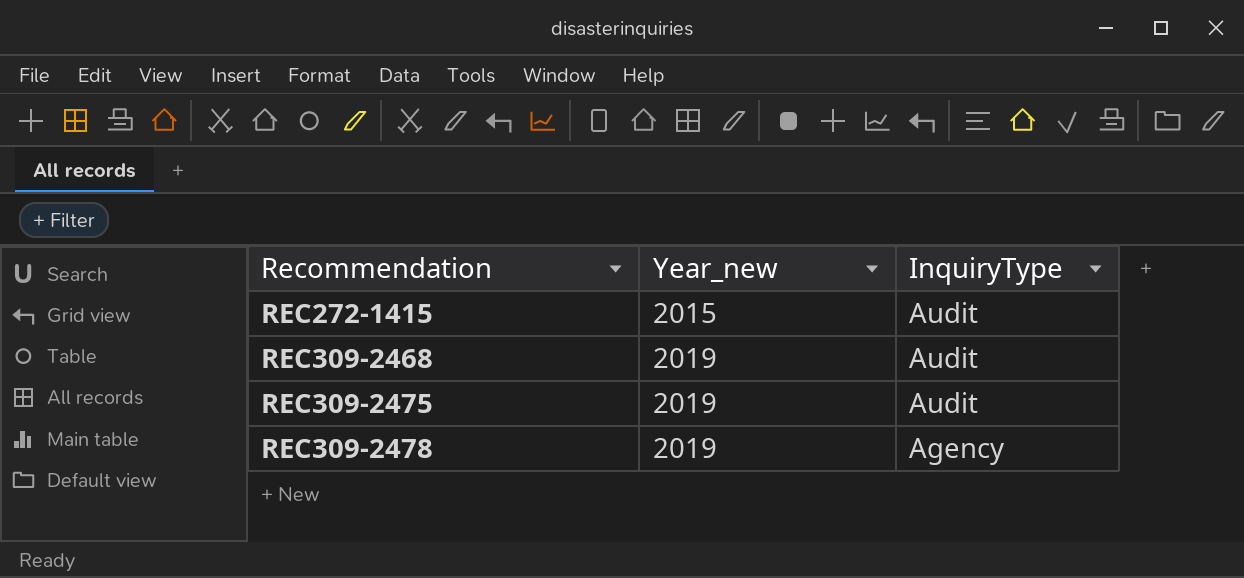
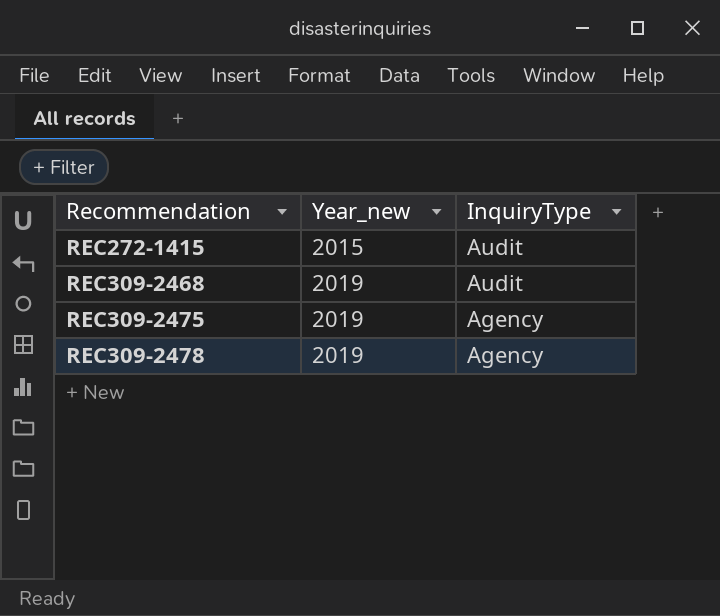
REC309-2475 | InquiryType: Audit -> Agency

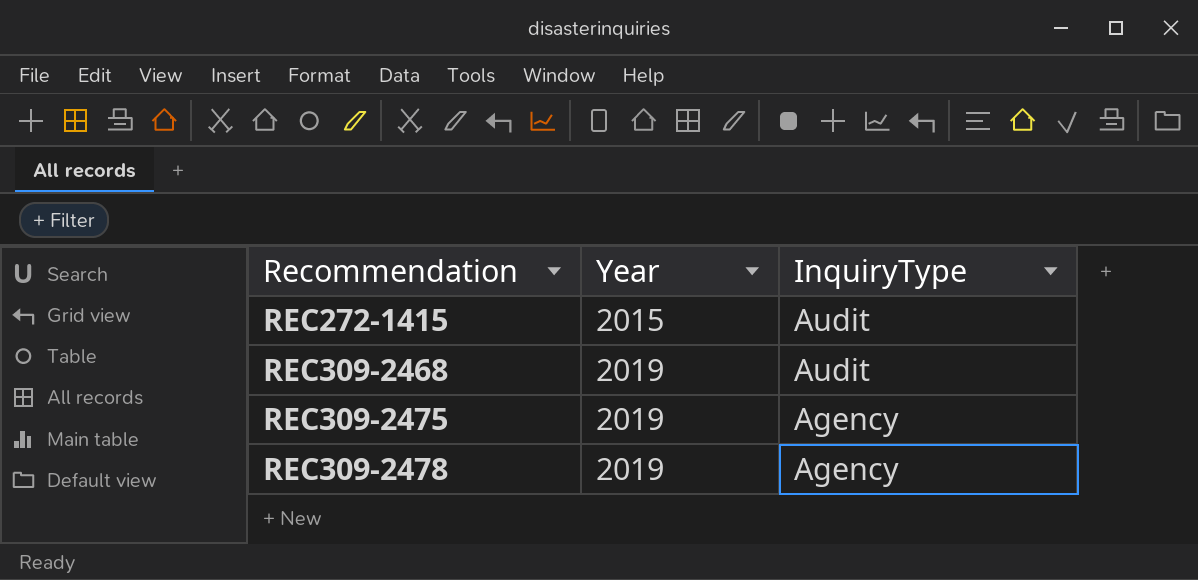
column name: Year_new -> Year

